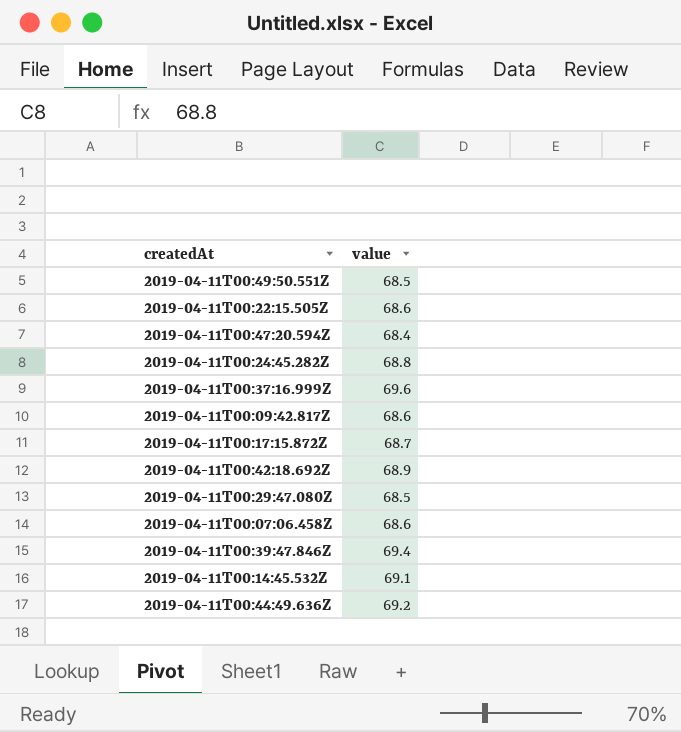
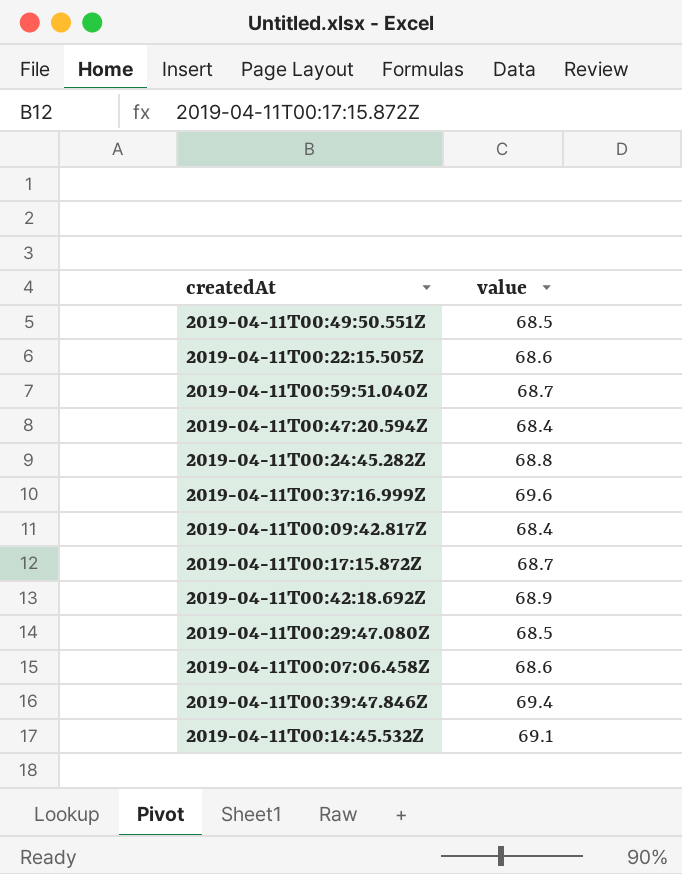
row 2019-04-11T00:44:49.636Z: 69.2 -> none
row 2019-04-11T00:59:51.040Z: none -> 68.7
2019-04-11T00:09:42.817Z | value: 68.6 -> 68.4

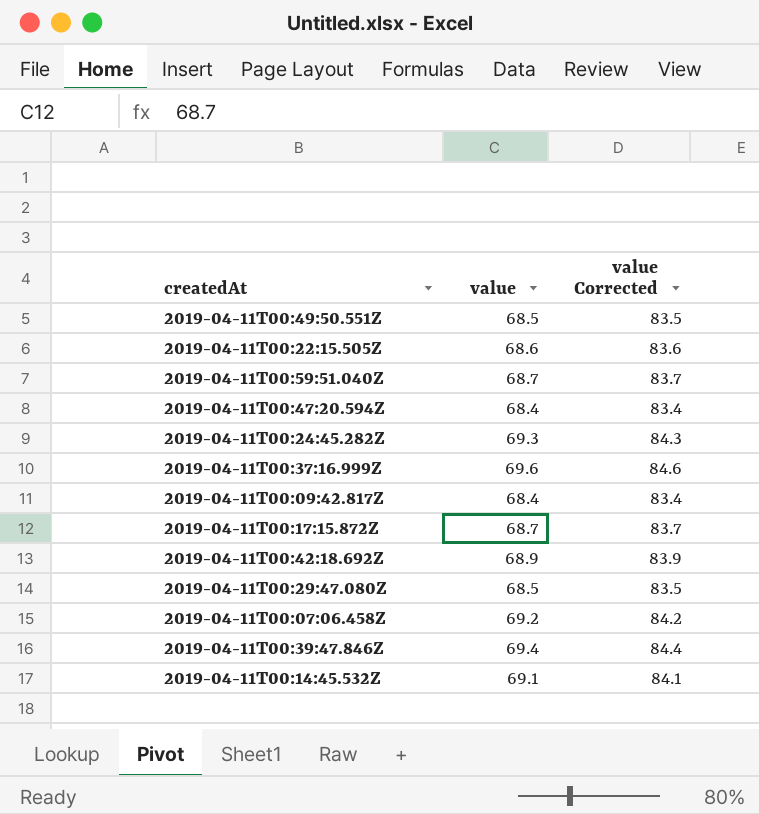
column value Corrected | formula: none -> [value] + 15
2019-04-11T00:24:45.282Z | value: 68.8 -> 69.3
2019-04-11T00:07:06.458Z | value: 68.6 -> 69.2

